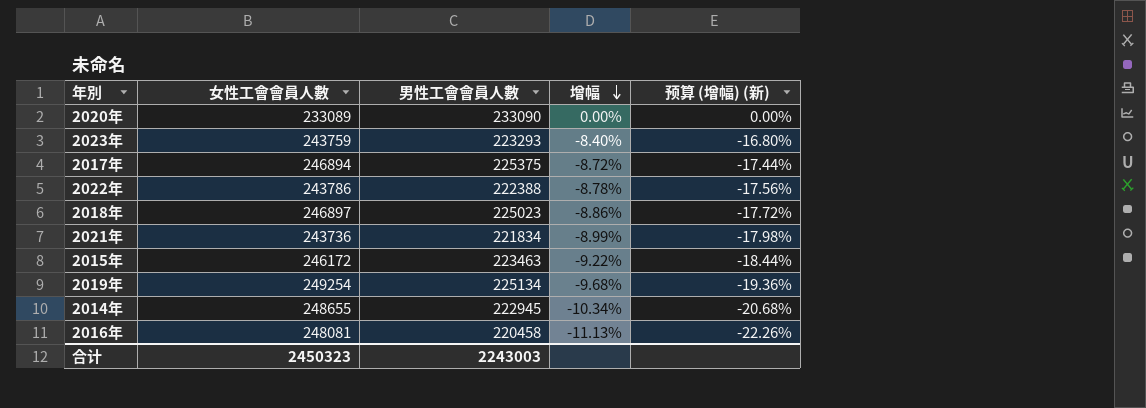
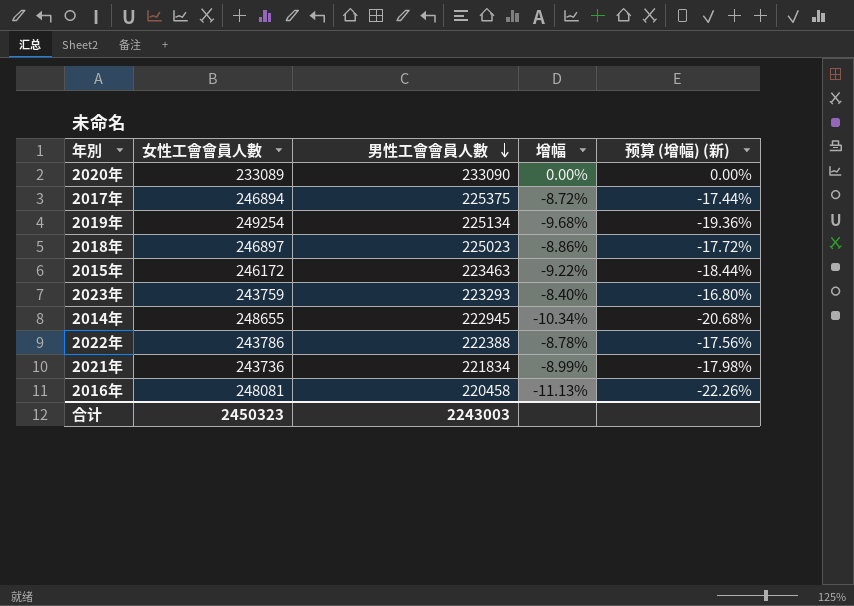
row order: 增幅 descending -> 男性工會會員人數 descending

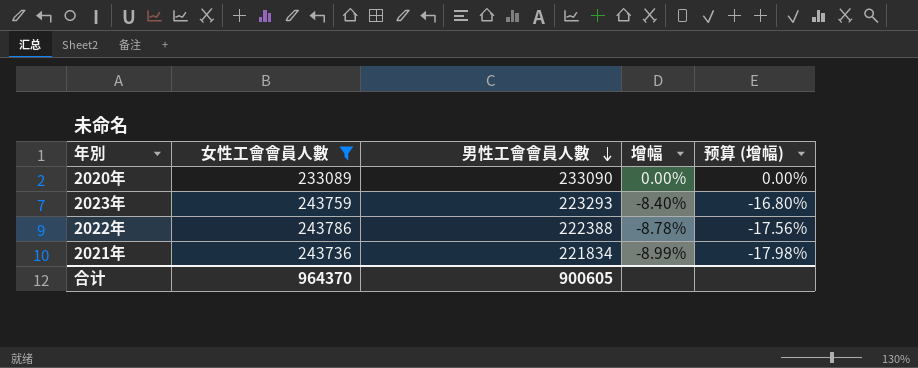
filter: none -> 女性工會會員人數 <= 243786
column name: 预算 (增幅) (新) -> 预算 (增幅)
合计 | 女性工會會員人數: 2450323 -> 964370
合计 | 男性工會會員人數: 2243003 -> 900605

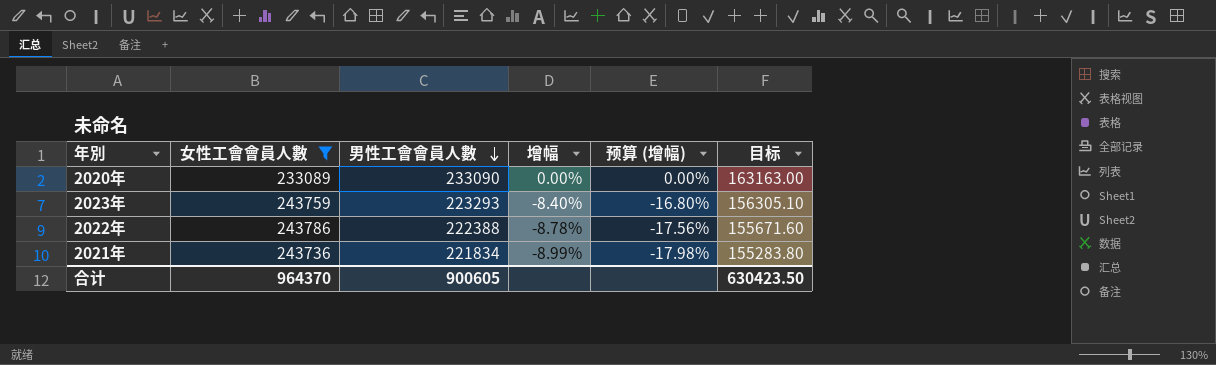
column 目标 | formula: none -> [男性工會會員人數] * 0.7

